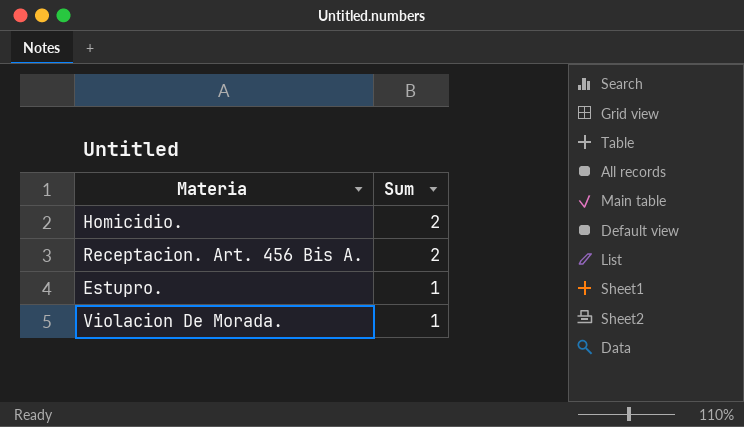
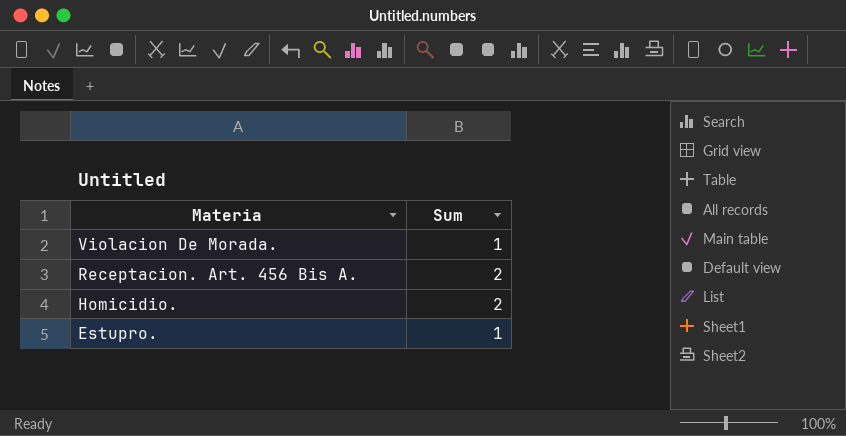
row order: Sum descending -> Materia descending

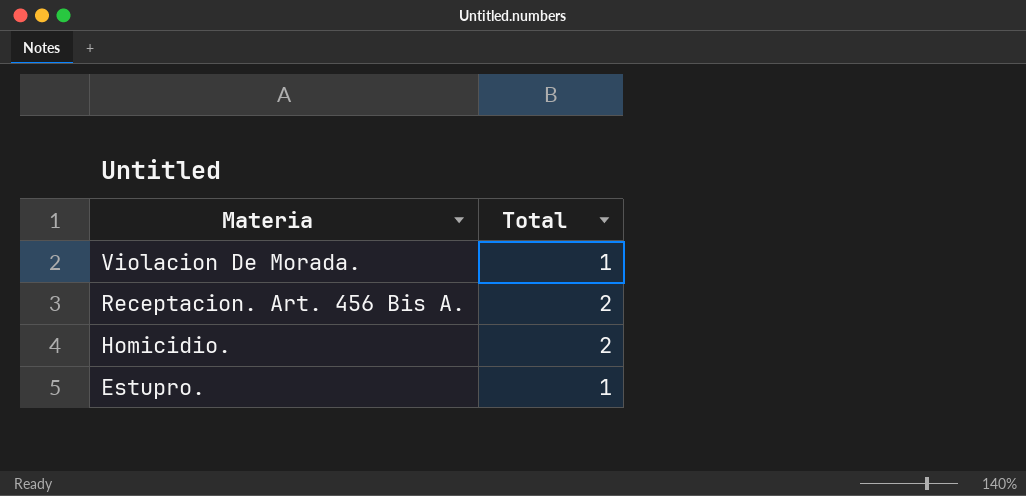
column name: Sum -> Total

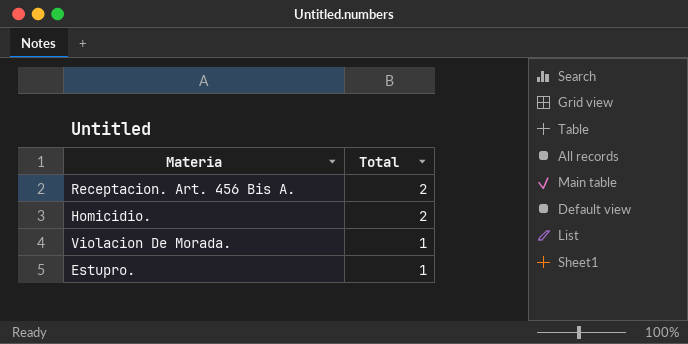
row order: Materia descending -> Total descending

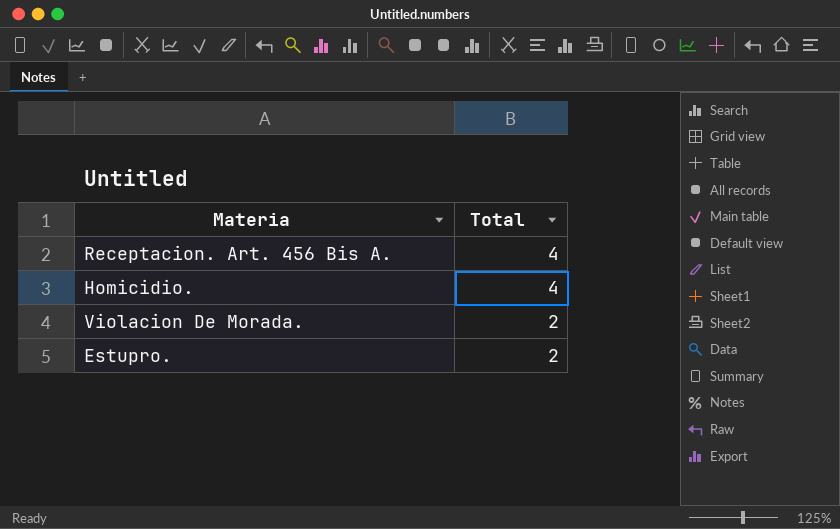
Receptacion. Art. 456 Bis A. | Total: 2 -> 4
Homicidio. | Total: 2 -> 4
Violacion De Morada. | Total: 1 -> 2
Estupro. | Total: 1 -> 2

